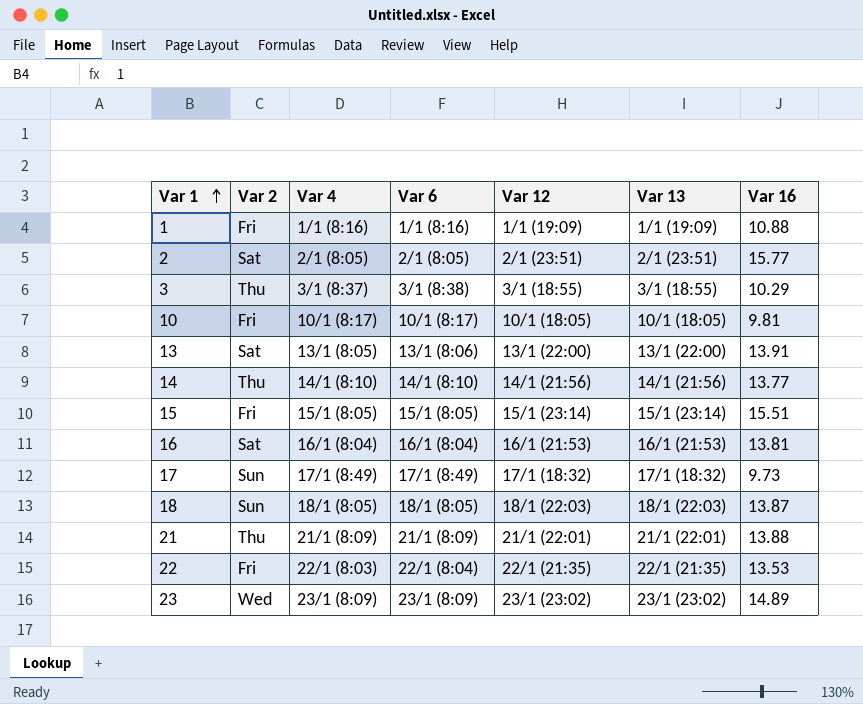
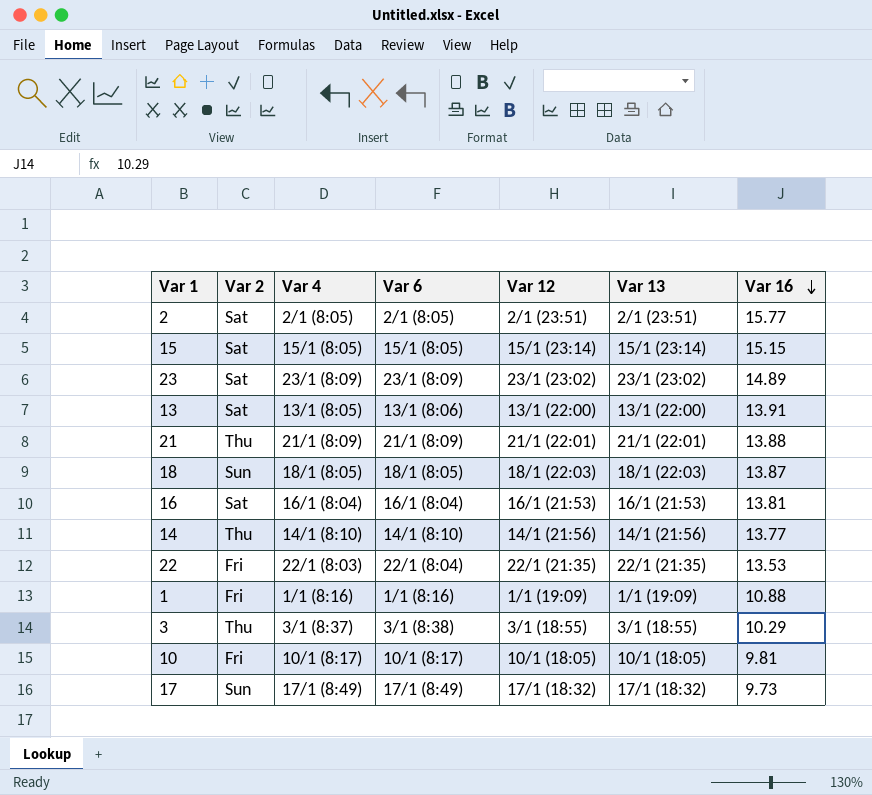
row order: Var 1 ascending -> Var 16 descending
15 | Var 2: Fri -> Sat
15 | Var 16: 15.51 -> 15.15
23 | Var 2: Wed -> Sat

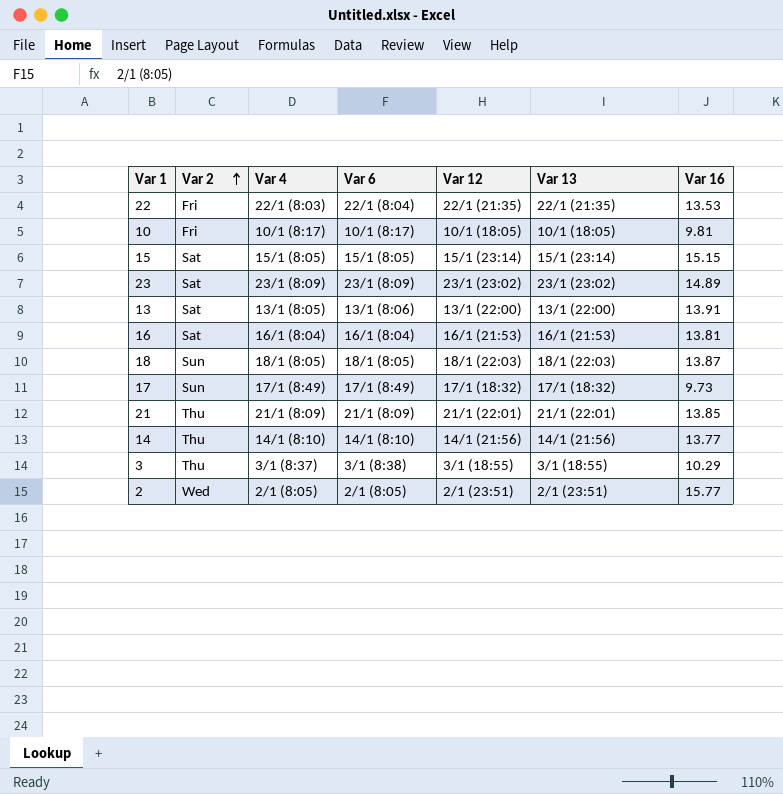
row order: Var 16 descending -> Var 2 ascending
row 1: Fri | 1/1 (8:16) | 1/1 (8:16) | 1/1 (19:09) | 1/1 (19:09) | 10.88 -> none
21 | Var 16: 13.88 -> 13.85
2 | Var 2: Sat -> Wed

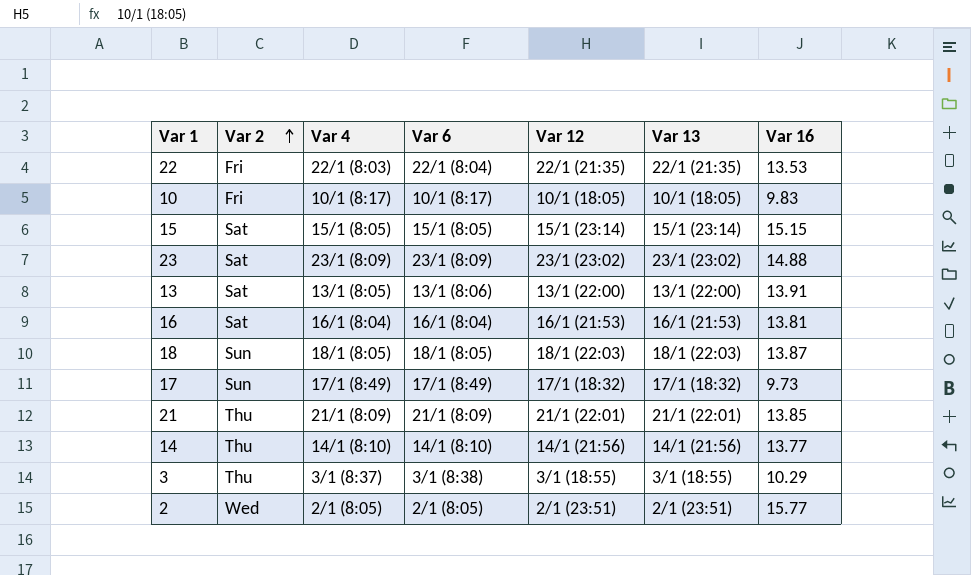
10 | Var 16: 9.81 -> 9.83
23 | Var 16: 14.89 -> 14.88

